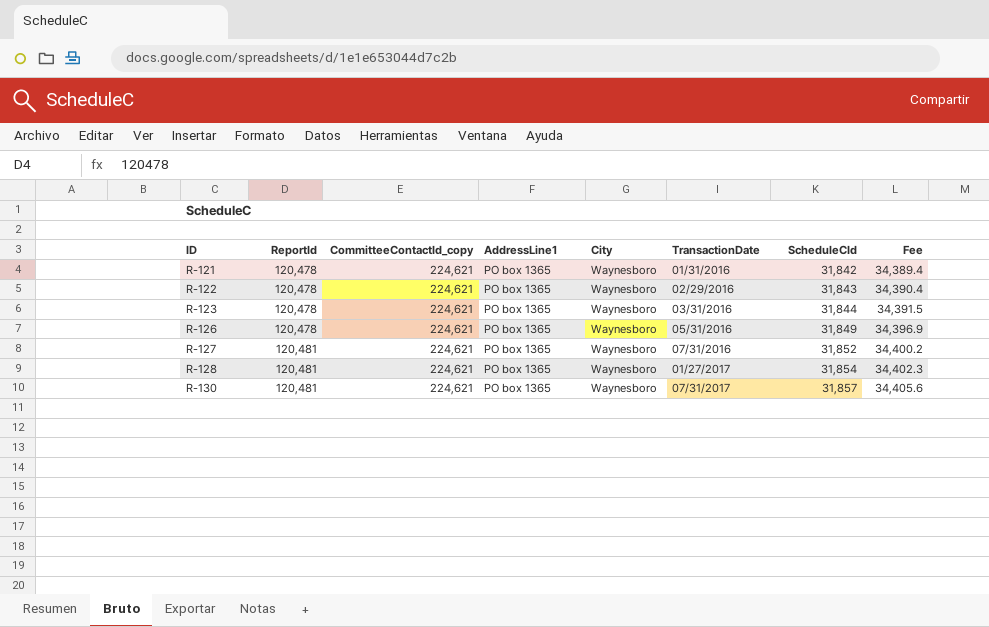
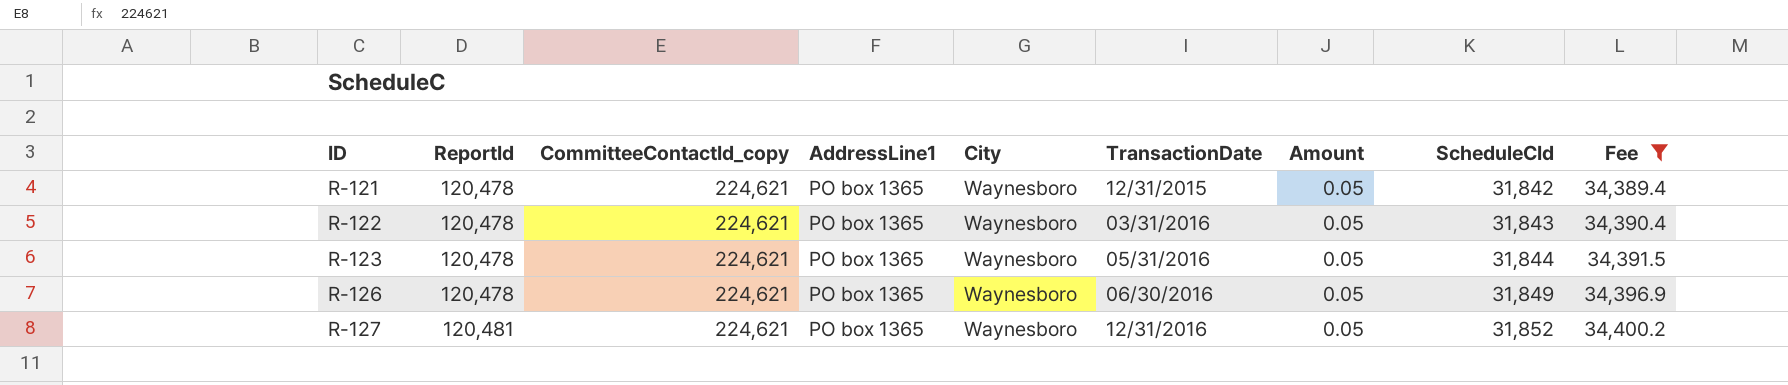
filter: none -> Fee <= 34,400.2
column Amount | position: none -> 7
R-121 | TransactionDate: 01/31/2016 -> 12/31/2015
R-122 | TransactionDate: 02/29/2016 -> 03/31/2016
R-123 | TransactionDate: 03/31/2016 -> 05/31/2016
R-126 | TransactionDate: 05/31/2016 -> 06/30/2016
R-127 | TransactionDate: 07/31/2016 -> 12/31/2016

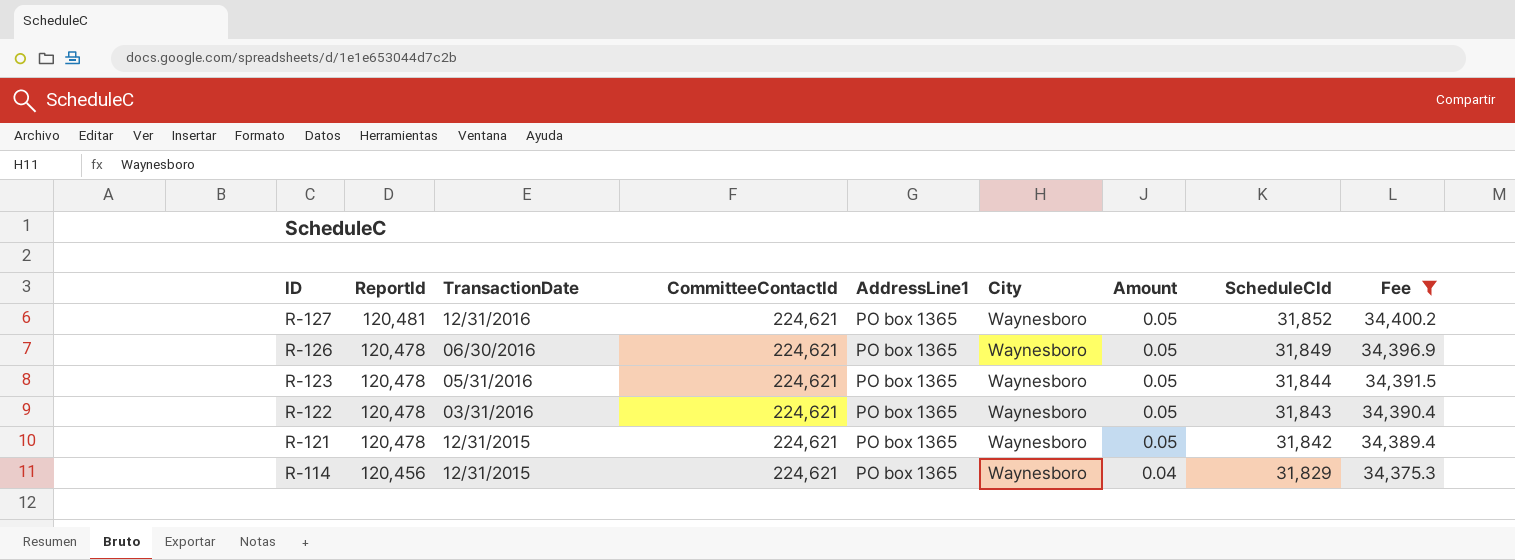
row order: ID ascending -> ID descending
column TransactionDate | position: 6 -> 3
column name: CommitteeContactId_copy -> CommitteeContactId
row R-114: none -> 120,456 | 12/31/2015 | 224,621 | PO box 1365 | Waynesboro | 0.04 | 31,829 | 34,375.3

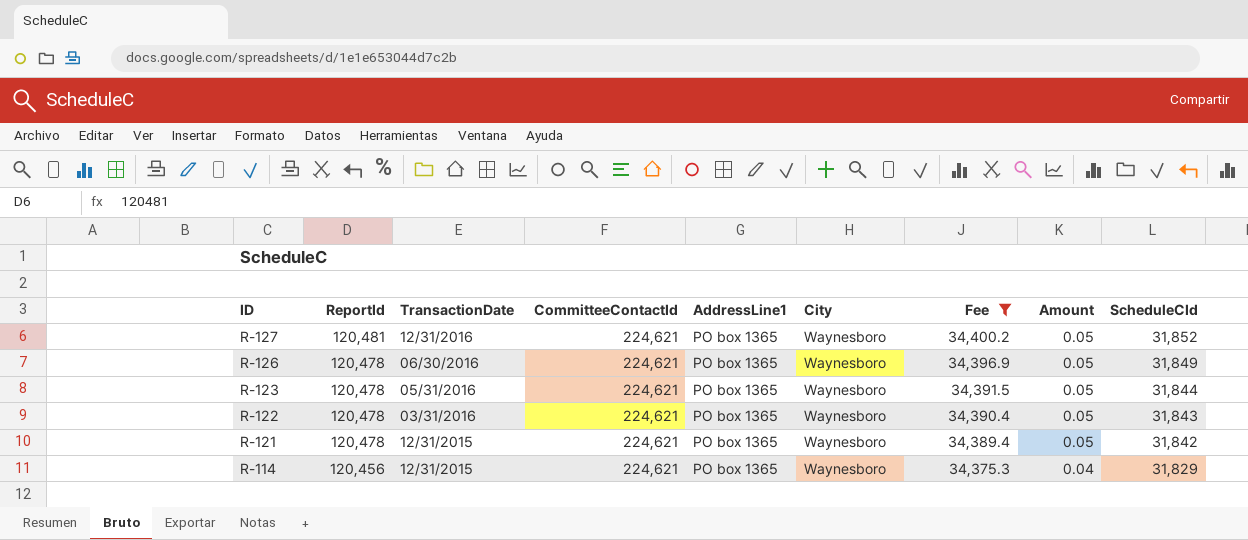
column Fee | position: 9 -> 7

